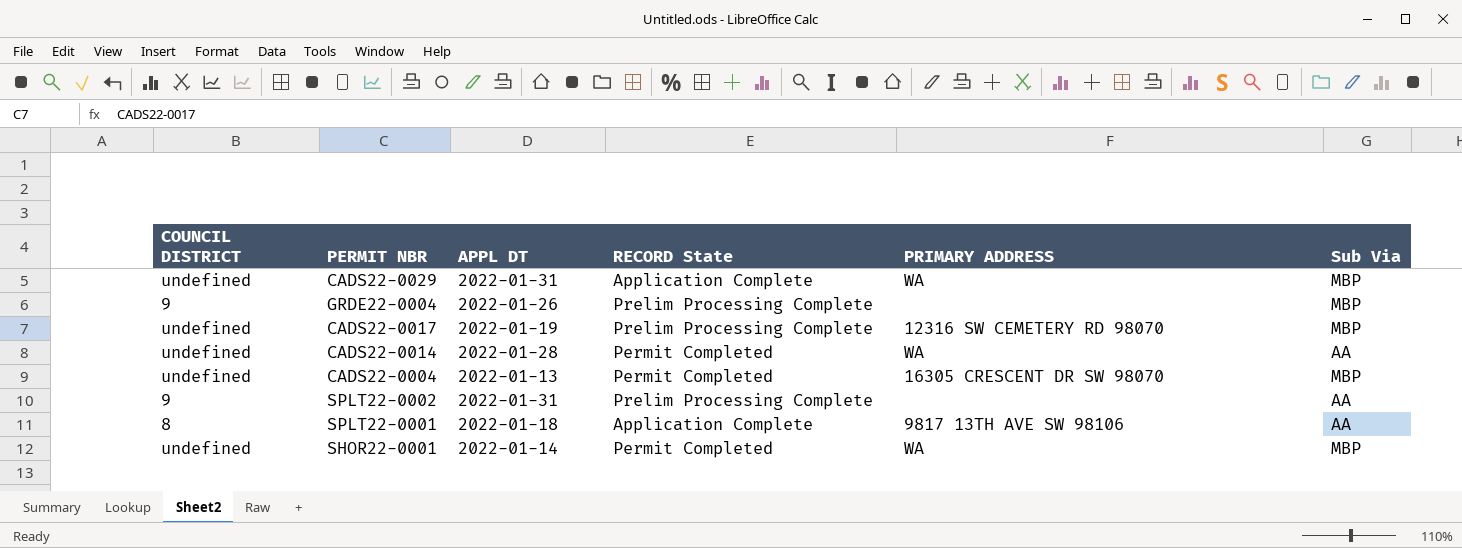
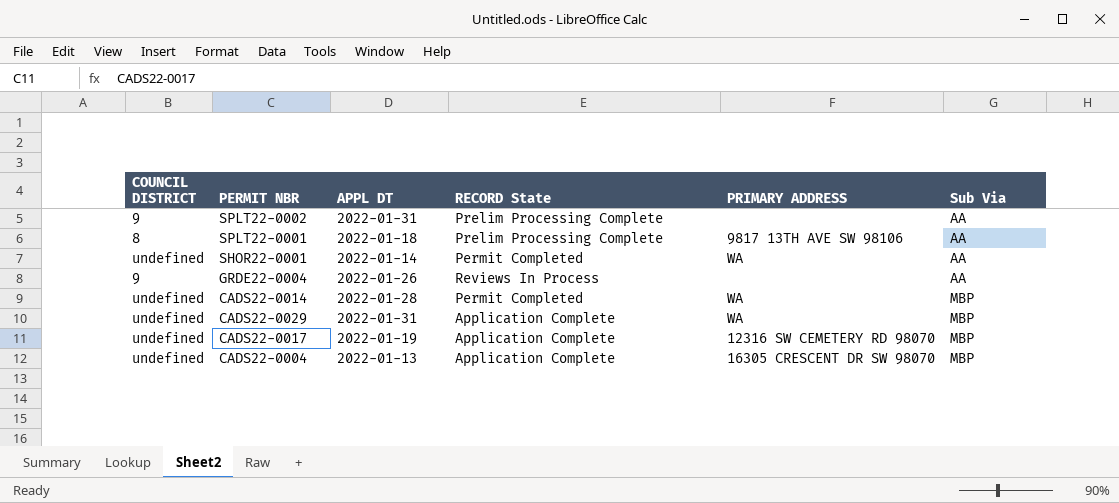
row order: none -> Sub Via ascending
SPLT22-0001 | RECORD State: Application Complete -> Prelim Processing Complete
SHOR22-0001 | Sub Via: MBP -> AA
GRDE22-0004 | RECORD State: Prelim Processing Complete -> Reviews In Process
GRDE22-0004 | Sub Via: MBP -> AA
CADS22-0014 | Sub Via: AA -> MBP
CADS22-0017 | RECORD State: Prelim Processing Complete -> Application Complete
CADS22-0004 | RECORD State: Permit Completed -> Application Complete

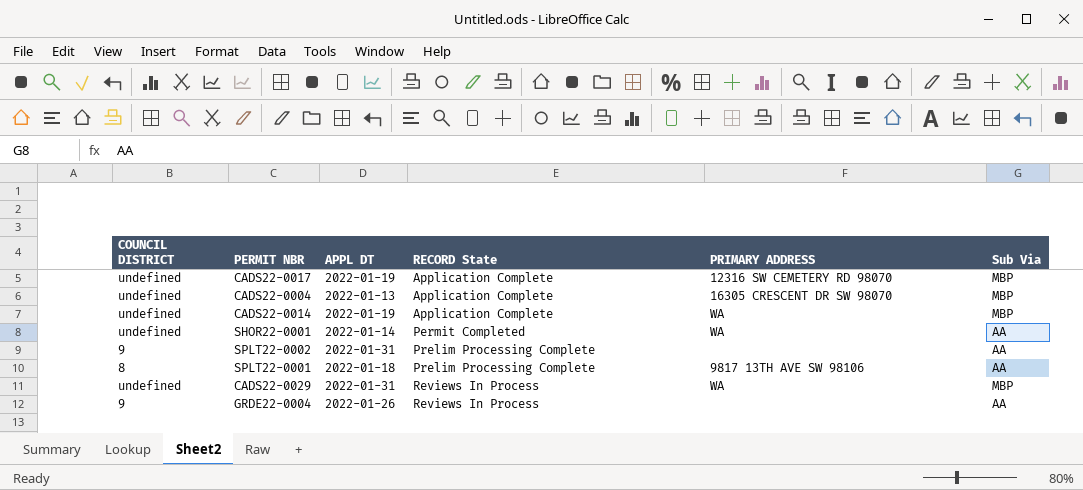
row order: Sub Via ascending -> RECORD State ascending
CADS22-0014 | APPL DT: 2022-01-28 -> 2022-01-19
CADS22-0014 | RECORD State: Permit Completed -> Application Complete
CADS22-0029 | RECORD State: Application Complete -> Reviews In Process

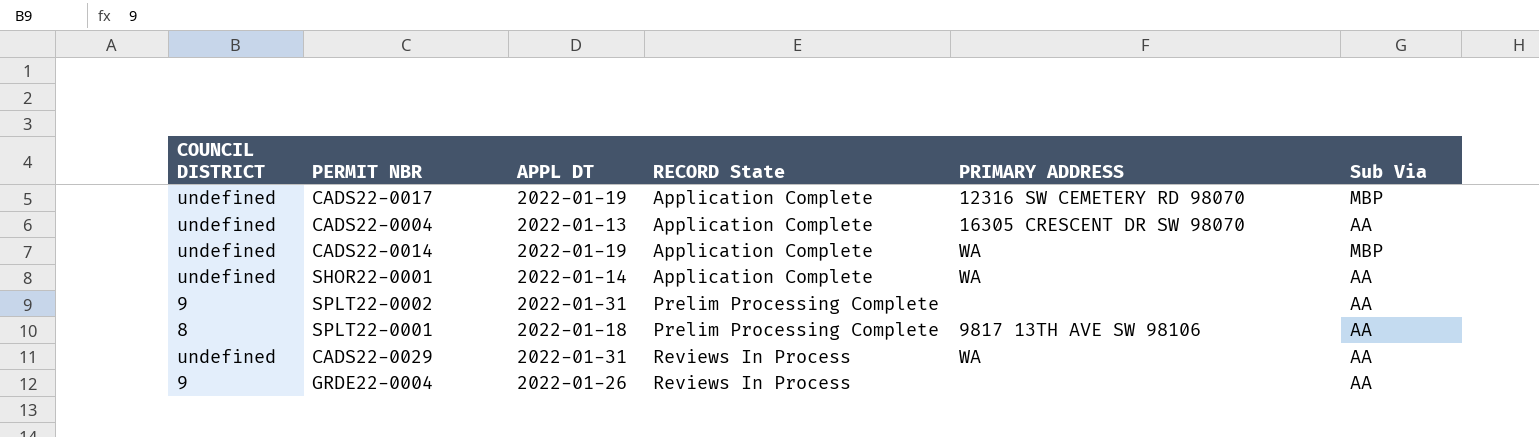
CADS22-0004 | Sub Via: MBP -> AA
SHOR22-0001 | RECORD State: Permit Completed -> Application Complete
CADS22-0029 | Sub Via: MBP -> AA

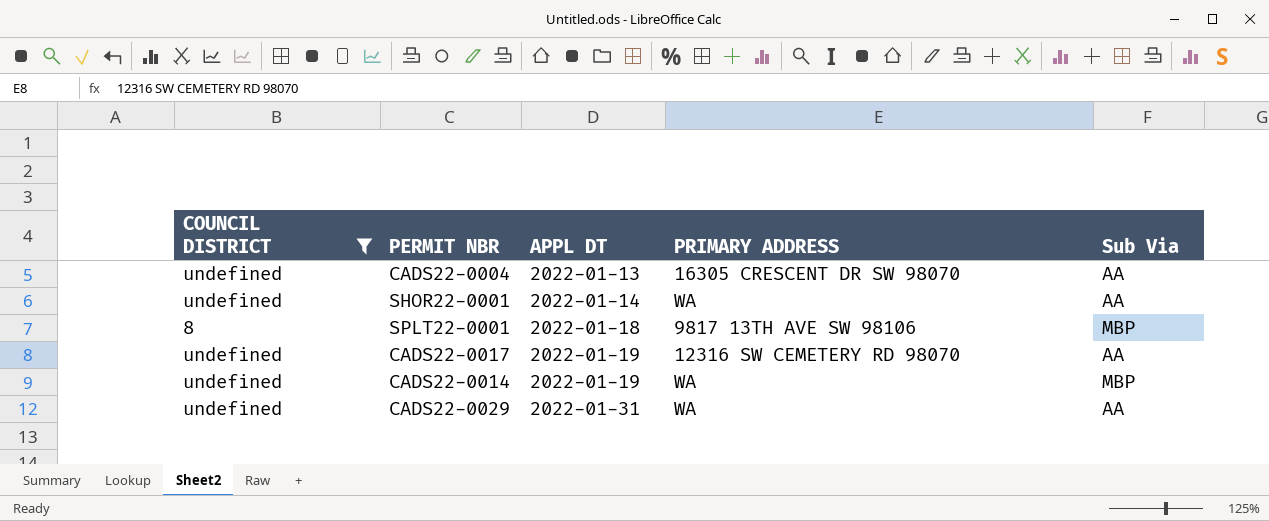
filter: none -> COUNCIL DISTRICT != 9
row order: RECORD State ascending -> APPL DT ascending
column RECORD State | position: 4 -> none
SPLT22-0001 | Sub Via: AA -> MBP
CADS22-0017 | Sub Via: MBP -> AA

